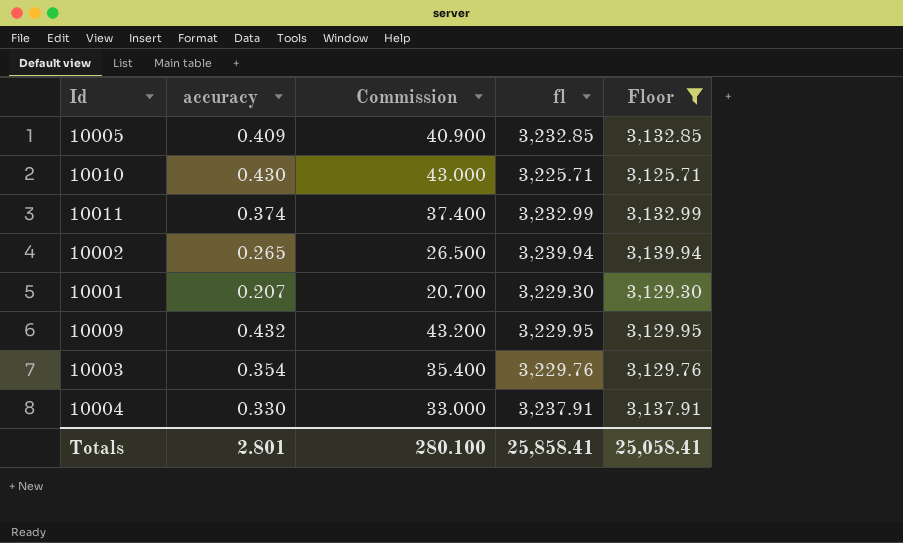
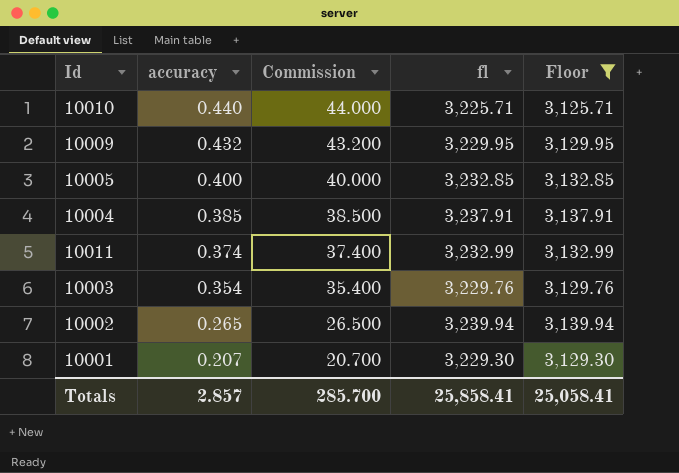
row order: none -> accuracy descending
10010 | accuracy: 0.430 -> 0.440
10010 | Commission: 43.000 -> 44.000
10005 | accuracy: 0.409 -> 0.400
10005 | Commission: 40.900 -> 40.000
10004 | accuracy: 0.330 -> 0.385
10004 | Commission: 33.000 -> 38.500
Totals | accuracy: 2.801 -> 2.857
Totals | Commission: 280.100 -> 285.700

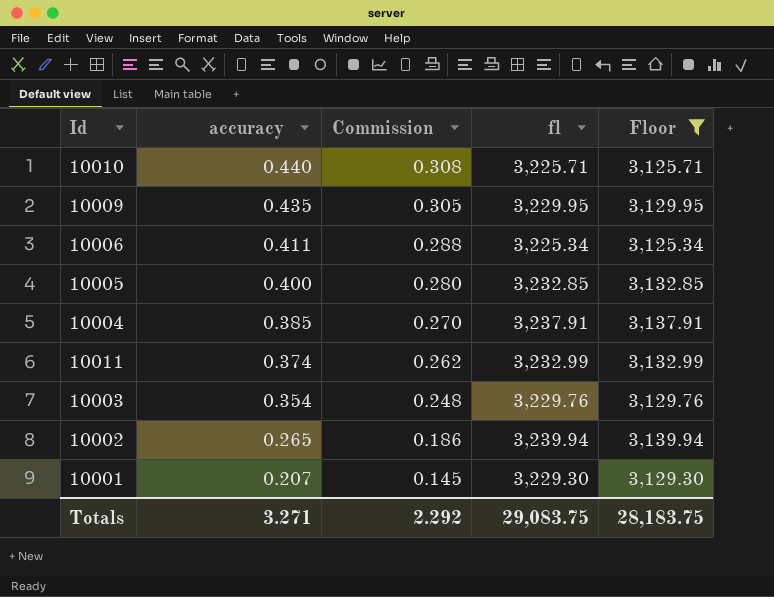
column Commission | formula: [accuracy] * 100 -> [accuracy] * 0.7
10009 | accuracy: 0.432 -> 0.435
row 10006: none -> 0.411 | 0.288 | 3,225.34 | 3,125.34
Totals | accuracy: 2.857 -> 3.271
Totals | Commission: 285.700 -> 2.292
Totals | fl: 25,858.41 -> 29,083.75
Totals | Floor: 25,058.41 -> 28,183.75

